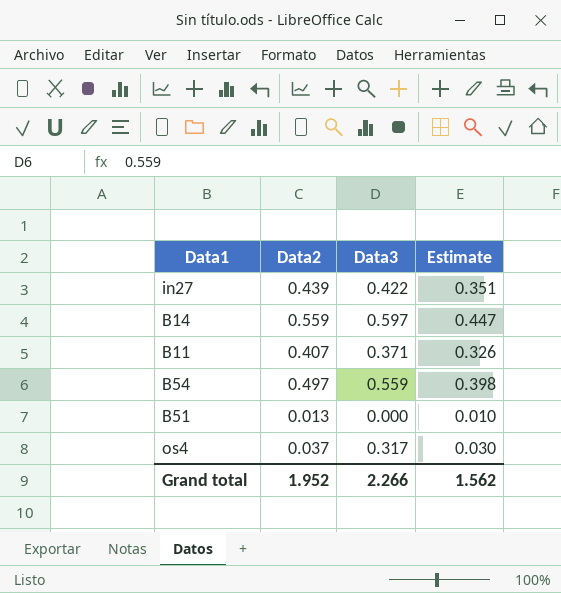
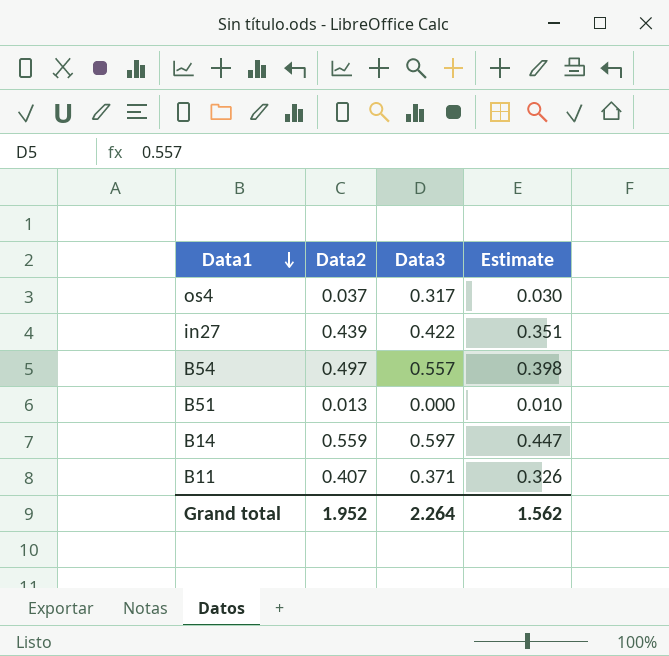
row order: none -> Data1 descending
B54 | Data3: 0.559 -> 0.557
Grand total | Data3: 2.266 -> 2.264

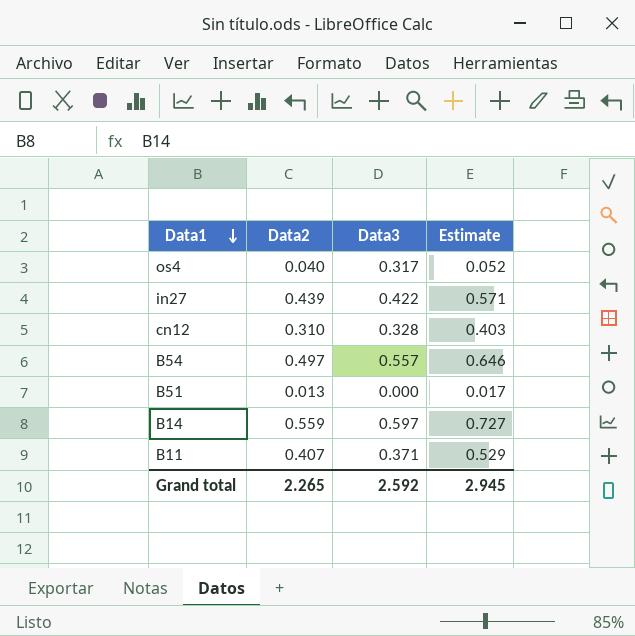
column Estimate | formula: [Data2] * 0.8 -> [Data2] * 1.3
os4 | Data2: 0.037 -> 0.040
row cn12: none -> 0.310 | 0.328 | 0.403
Grand total | Data2: 1.952 -> 2.265
Grand total | Data3: 2.264 -> 2.592
Grand total | Estimate: 1.562 -> 2.945

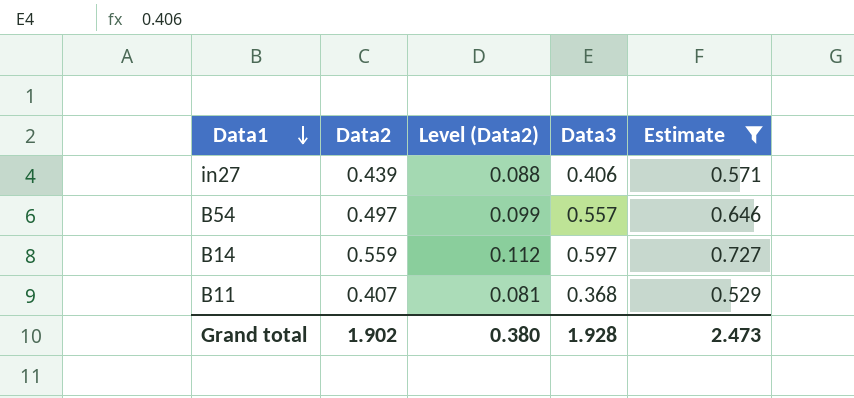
filter: none -> Estimate >= 0.529
column Level (Data2) | formula: none -> [Data2] * 0.2
in27 | Data3: 0.422 -> 0.406
B11 | Data3: 0.371 -> 0.368
Grand total | Data2: 2.265 -> 1.902
Grand total | Data3: 2.592 -> 1.928
Grand total | Estimate: 2.945 -> 2.473

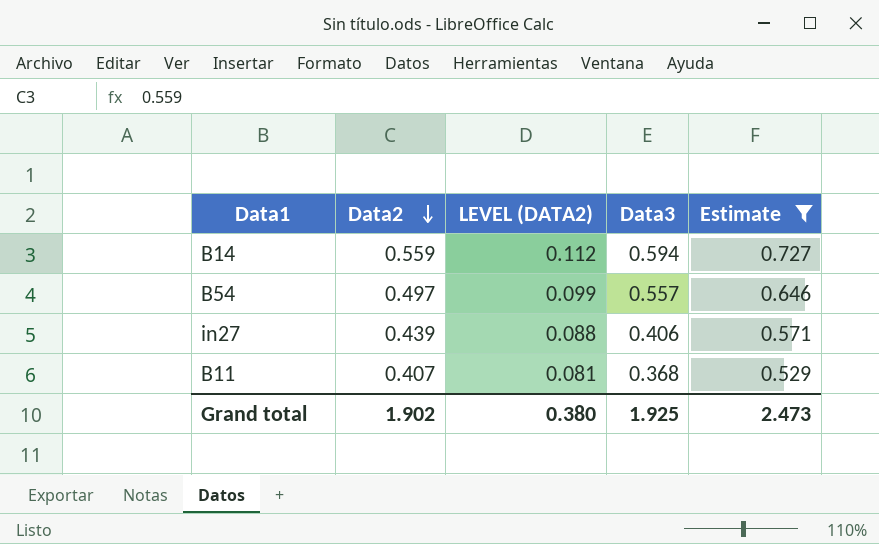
row order: Data1 descending -> Data2 descending
column name: Level (Data2) -> LEVEL (DATA2)
B14 | Data3: 0.597 -> 0.594
Grand total | Data3: 1.928 -> 1.925

